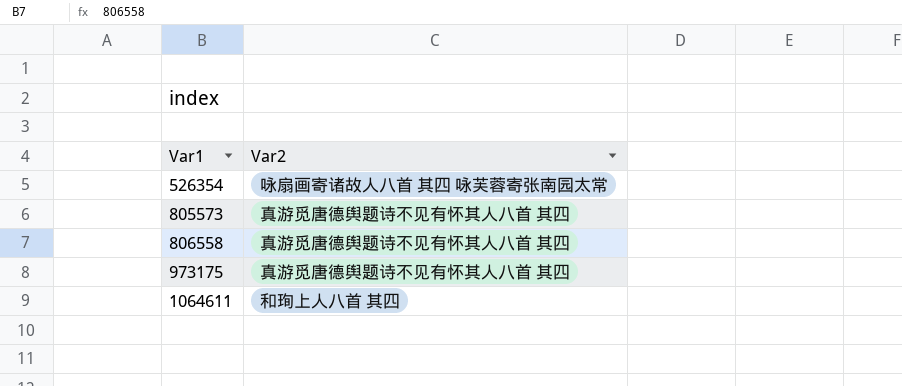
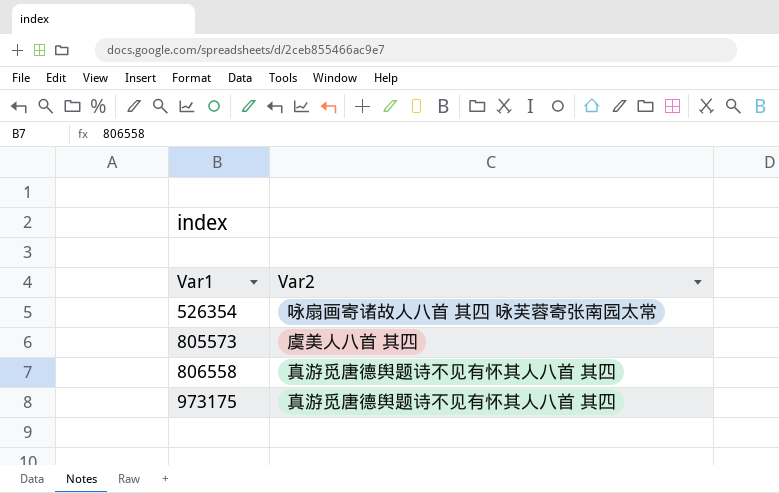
row 1064611: 和珣上人八首 其四 -> none
805573 | Var2: 真游觅唐德舆题诗不见有怀其人八首 其四 -> 虞美人八首 其四

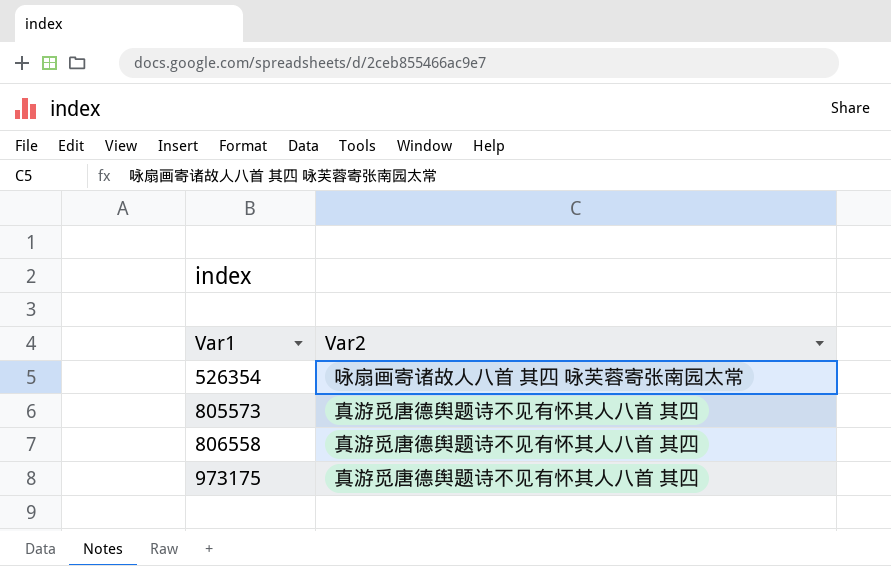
805573 | Var2: 虞美人八首 其四 -> 真游觅唐德舆题诗不见有怀其人八首 其四

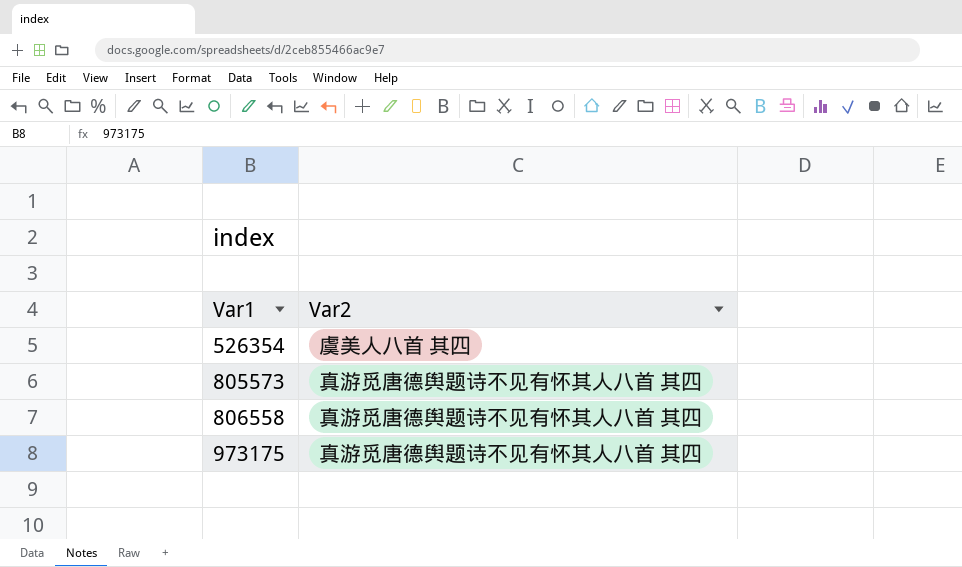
526354 | Var2: 咏扇画寄诸故人八首 其四 咏芙蓉寄张南园太常 -> 虞美人八首 其四

